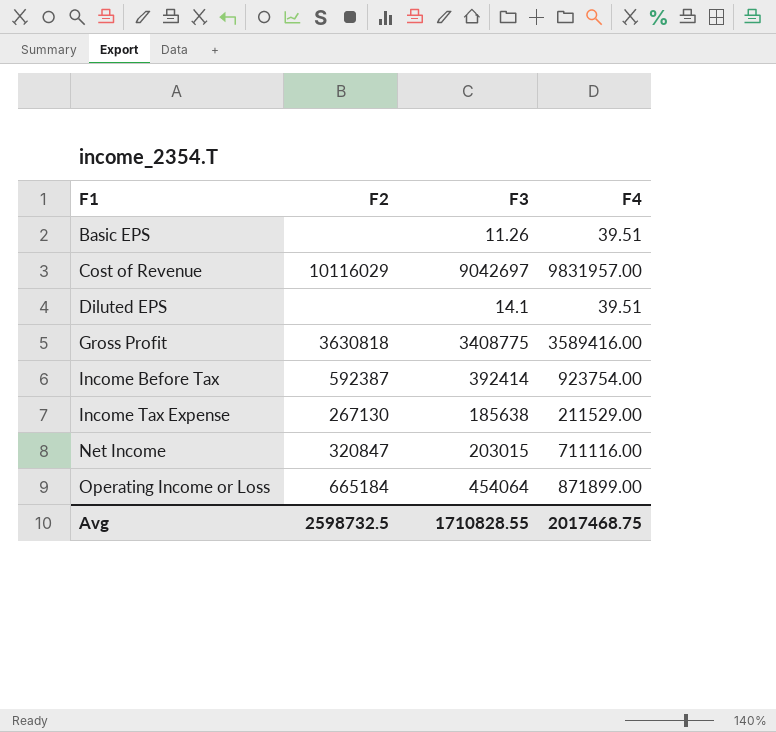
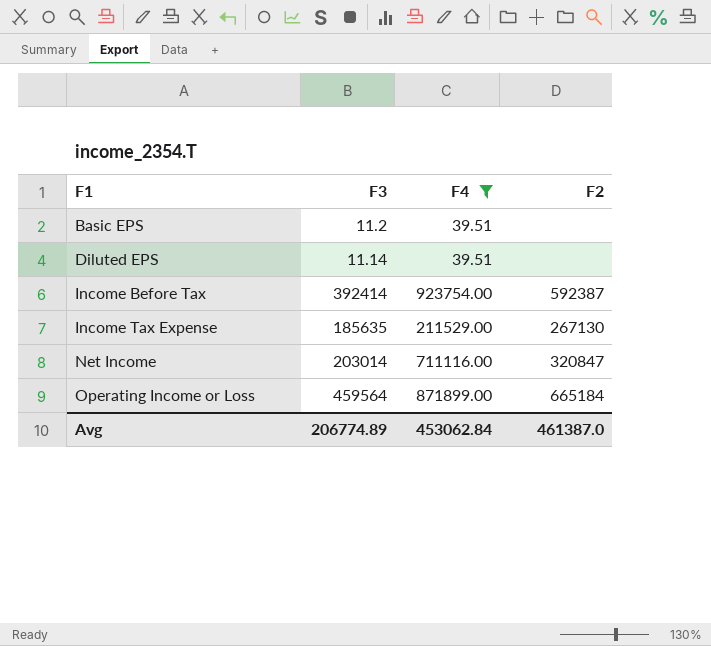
filter: none -> F4 <= 923754.00
column F2 | position: 2 -> 4
Basic EPS | F3: 11.26 -> 11.2
Diluted EPS | F3: 14.1 -> 11.14
Income Tax Expense | F3: 185638 -> 185635
Net Income | F3: 203015 -> 203014
Operating Income or Loss | F3: 454064 -> 459564
Avg | F3: 1710828.55 -> 206774.89
Avg | F4: 2017468.75 -> 453062.84
Avg | F2: 2598732.5 -> 461387.0

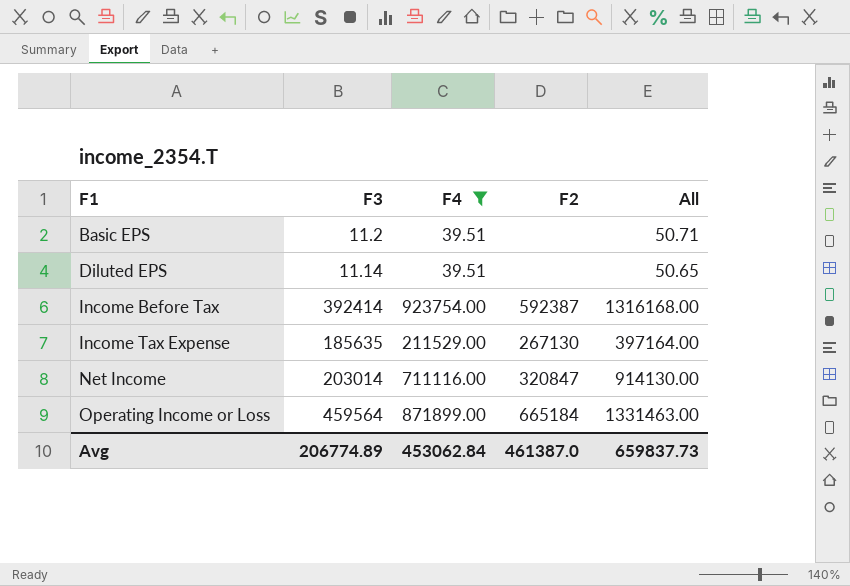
column All | formula: none -> [F3] + [F4]

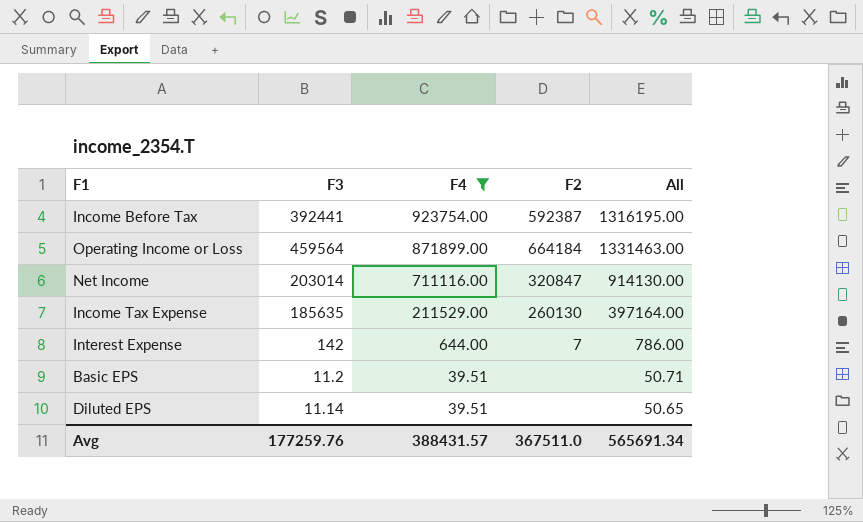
row order: F1 ascending -> F4 descending
Income Before Tax | F3: 392414 -> 392441
Income Before Tax | All: 1316168.00 -> 1316195.00
Operating Income or Loss | F2: 665184 -> 664184
Income Tax Expense | F2: 267130 -> 260130
row Interest Expense: none -> 142 | 644.00 | 7 | 786.00
Avg | F3: 206774.89 -> 177259.76
Avg | F4: 453062.84 -> 388431.57
Avg | F2: 461387.0 -> 367511.0
Avg | All: 659837.73 -> 565691.34

